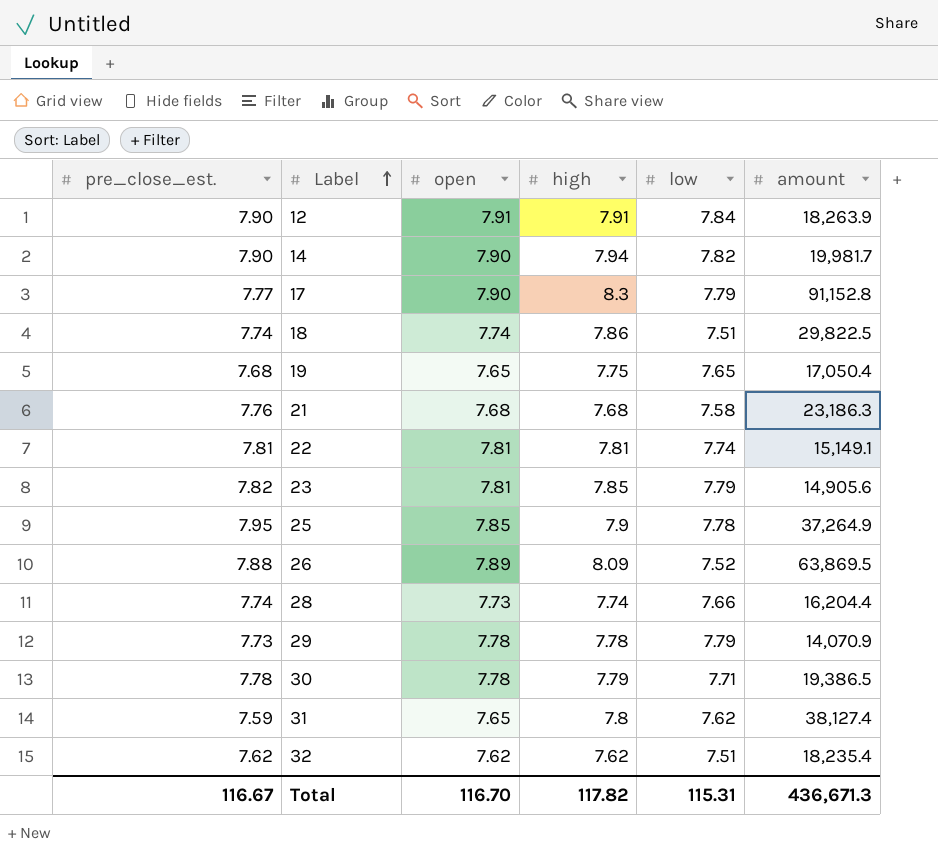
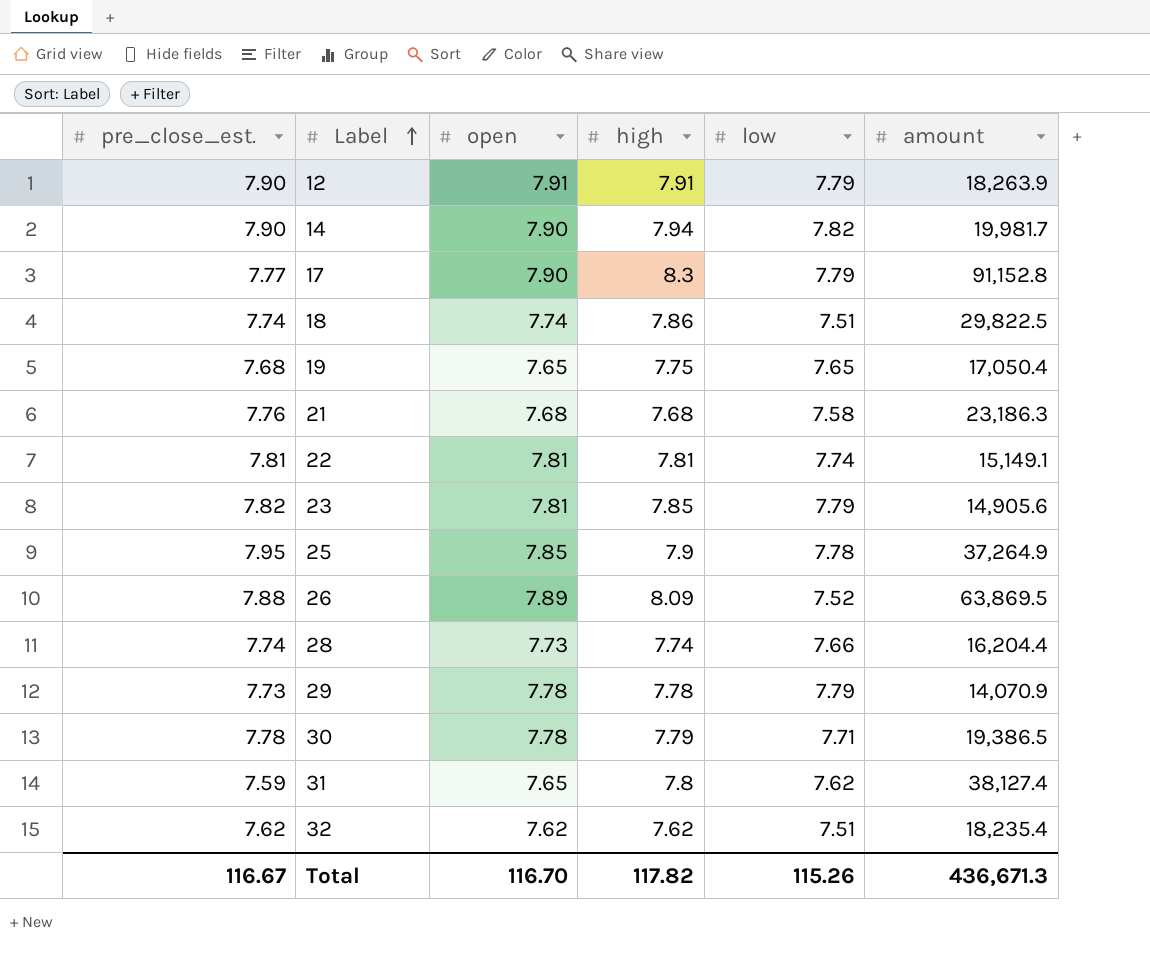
12 | low: 7.84 -> 7.79
Total | low: 115.31 -> 115.26

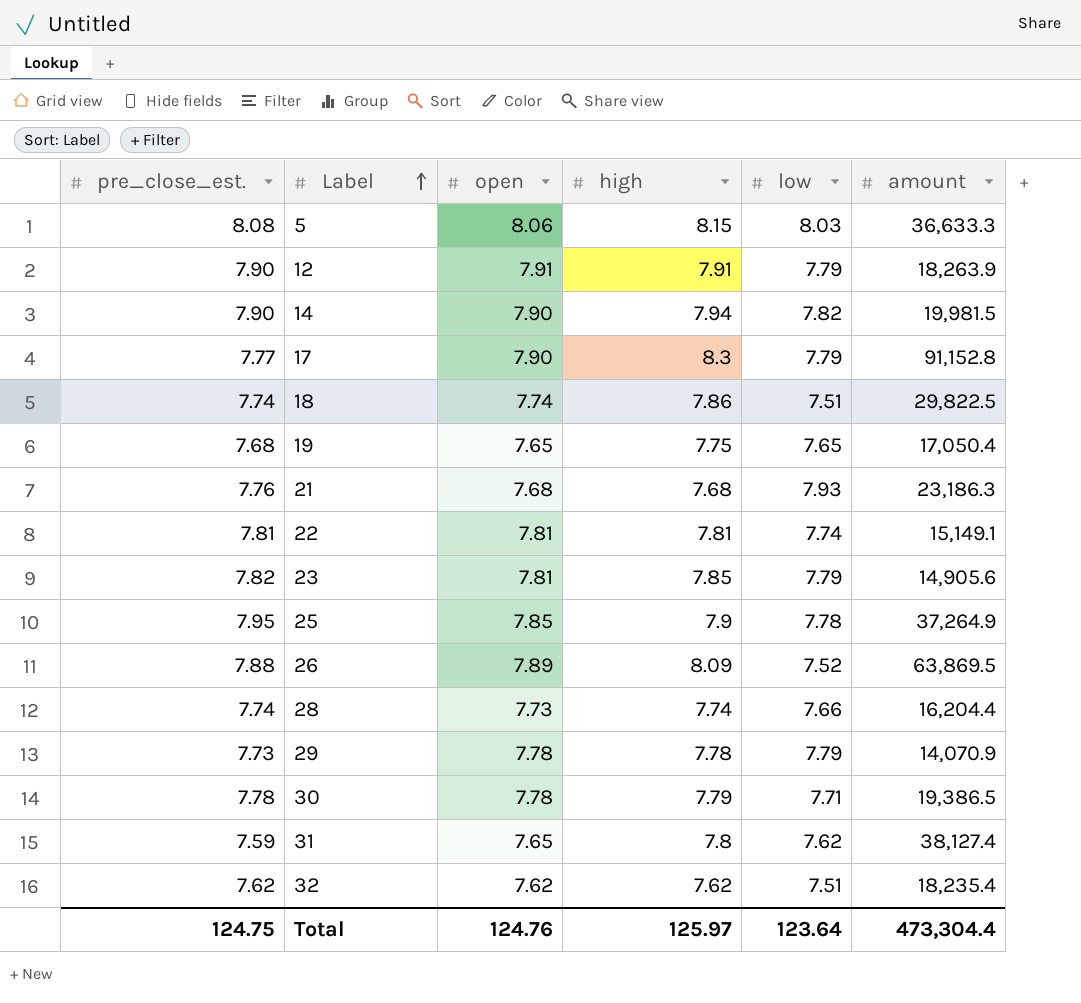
row 5: none -> 8.08 | 8.06 | 8.15 | 8.03 | 36,633.3
14 | amount: 19,981.7 -> 19,981.5
21 | low: 7.58 -> 7.93
Total | pre_close_est.: 116.67 -> 124.75
Total | open: 116.70 -> 124.76
Total | high: 117.82 -> 125.97
Total | low: 115.26 -> 123.64
Total | amount: 436,671.3 -> 473,304.4

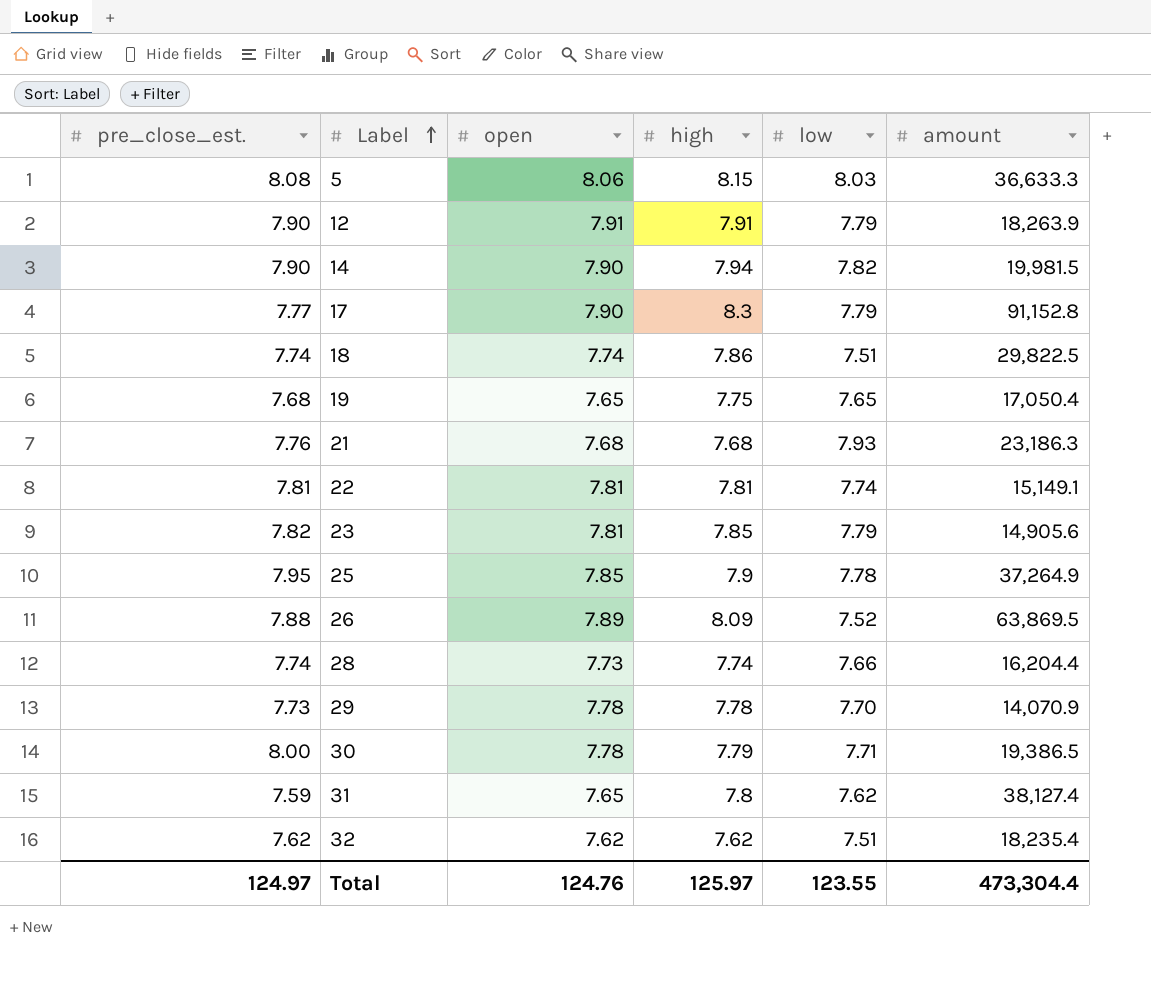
29 | low: 7.79 -> 7.70
30 | pre_close_est.: 7.78 -> 8.00
Total | pre_close_est.: 124.75 -> 124.97
Total | low: 123.64 -> 123.55

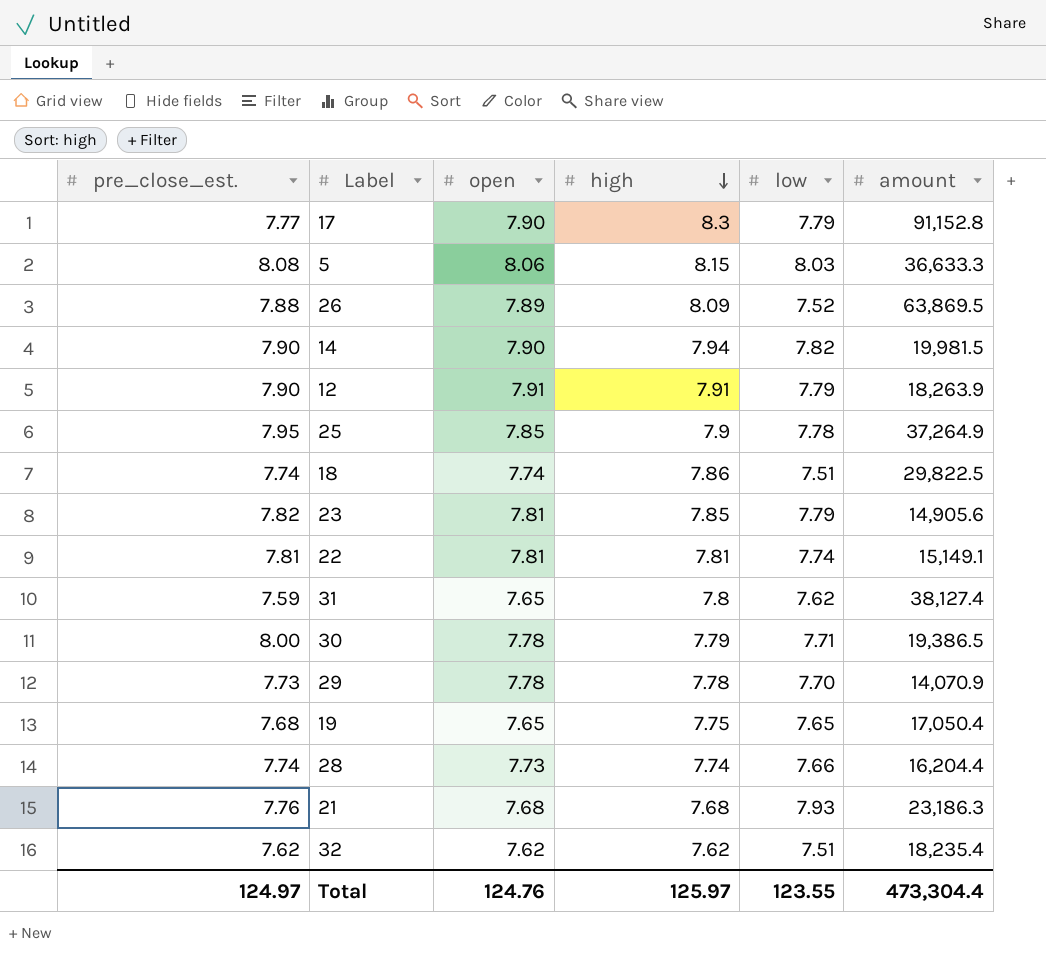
row order: Label ascending -> high descending

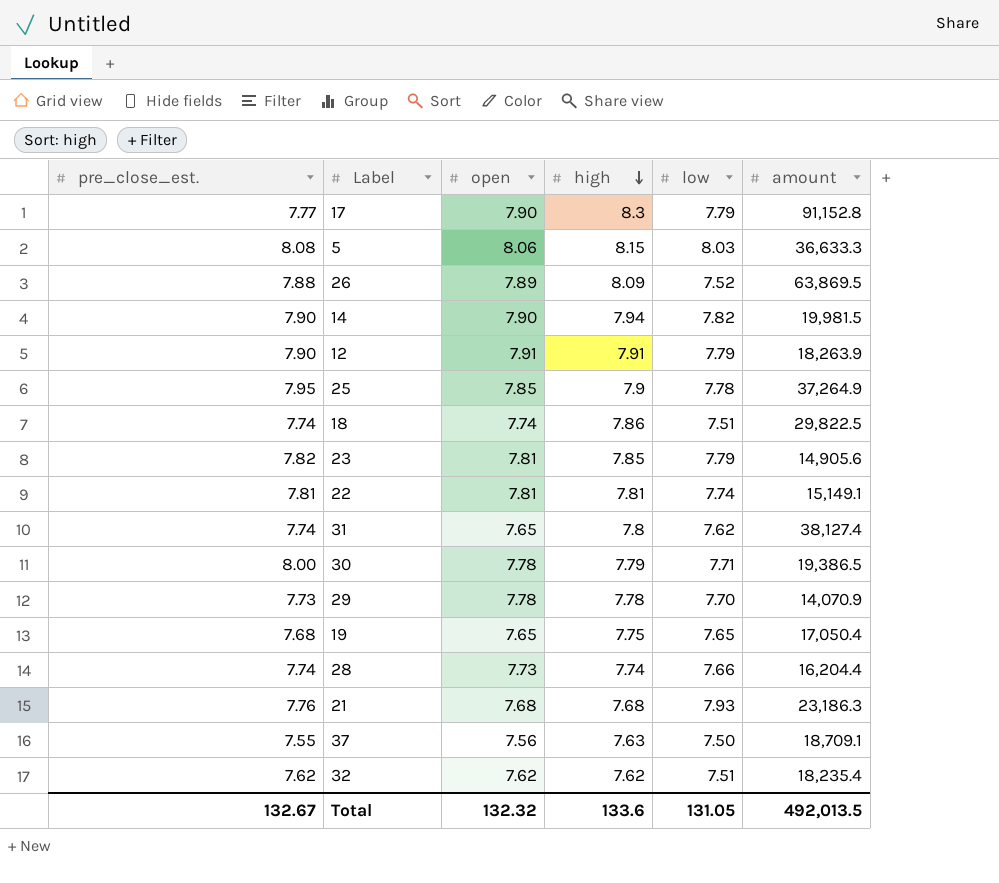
31 | pre_close_est.: 7.59 -> 7.74
row 37: none -> 7.55 | 7.56 | 7.63 | 7.50 | 18,709.1
Total | pre_close_est.: 124.97 -> 132.67
Total | open: 124.76 -> 132.32
Total | high: 125.97 -> 133.6
Total | low: 123.55 -> 131.05
Total | amount: 473,304.4 -> 492,013.5

